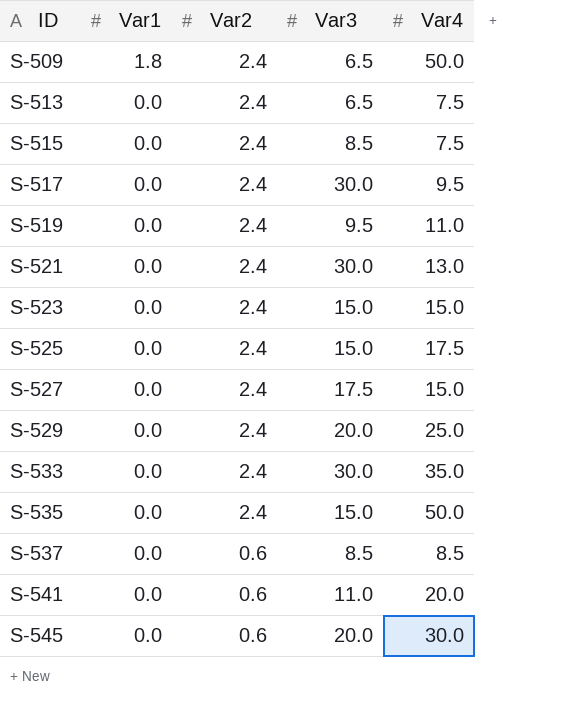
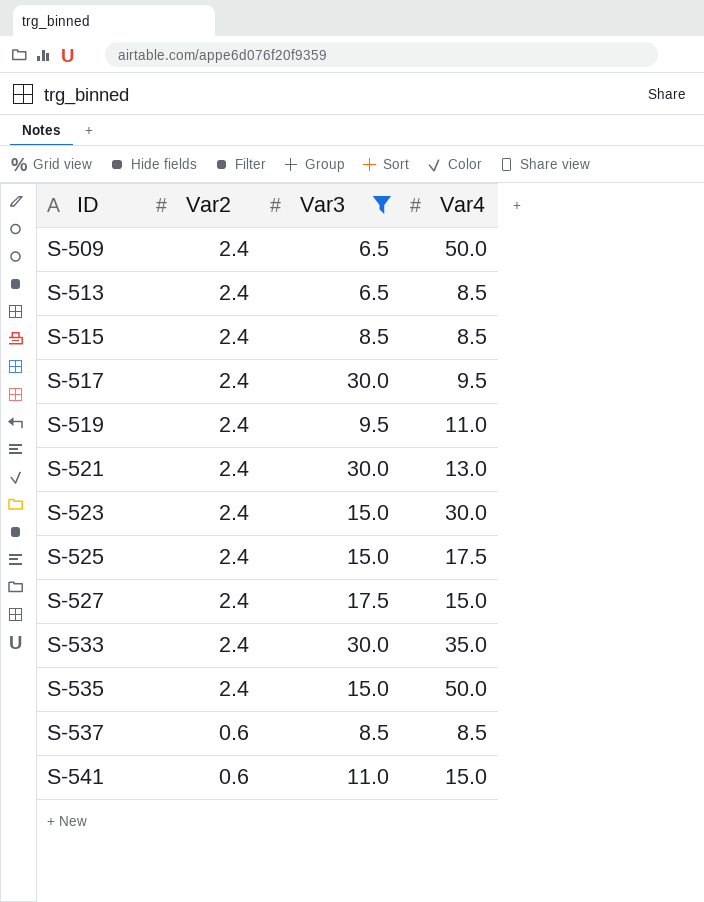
filter: none -> Var3 != 20.0
column Var1 | position: 2 -> none
S-513 | Var4: 7.5 -> 8.5
S-515 | Var4: 7.5 -> 8.5
S-523 | Var4: 15.0 -> 30.0
S-541 | Var4: 20.0 -> 15.0

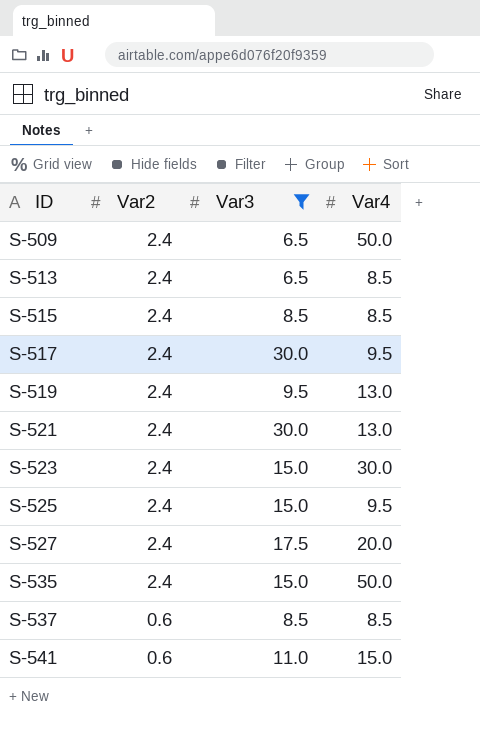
row S-533: 2.4 | 30.0 | 35.0 -> none
S-519 | Var4: 11.0 -> 13.0
S-525 | Var4: 17.5 -> 9.5
S-527 | Var4: 15.0 -> 20.0

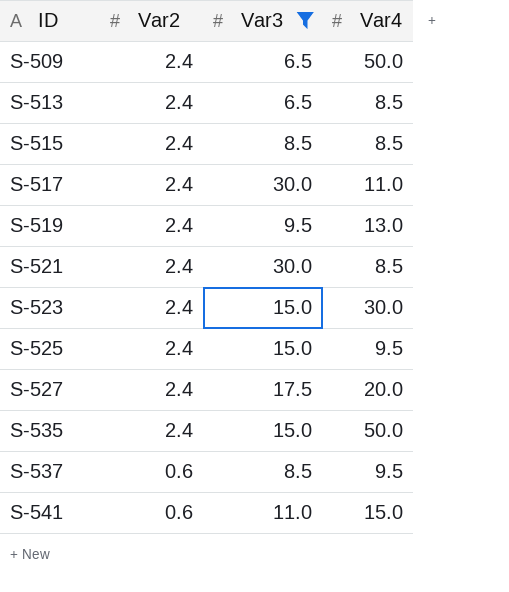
S-517 | Var4: 9.5 -> 11.0
S-521 | Var4: 13.0 -> 8.5
S-537 | Var4: 8.5 -> 9.5

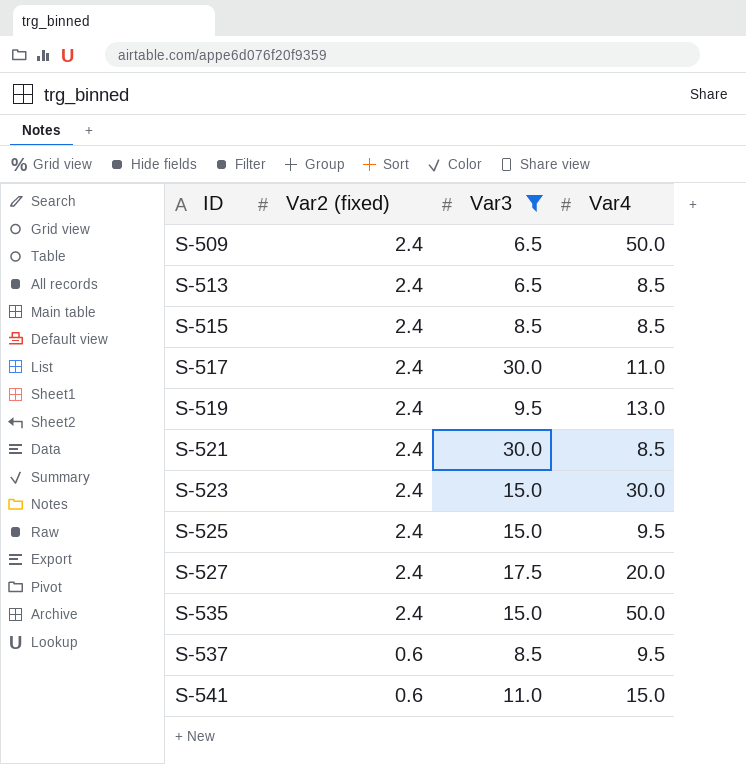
column name: Var2 -> Var2 (fixed)

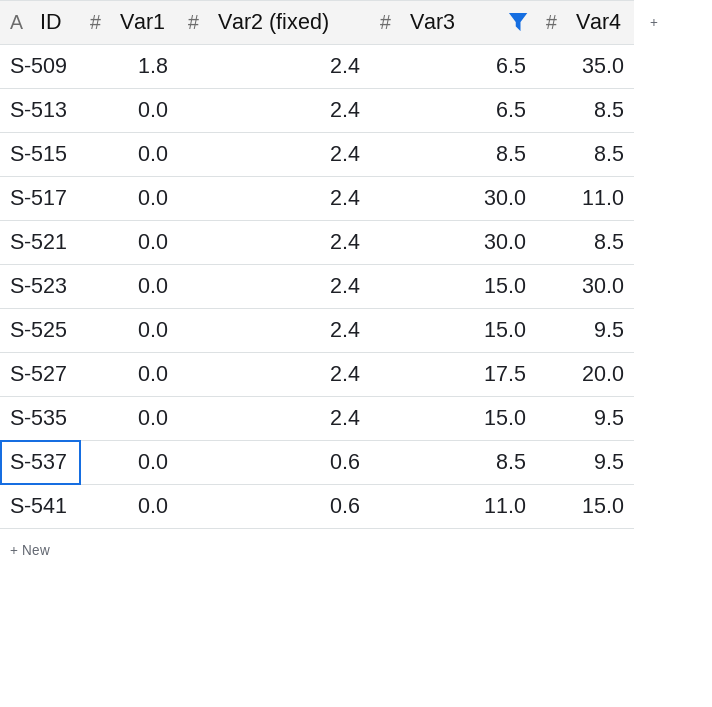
column Var1 | position: none -> 2
row S-519: 2.4 | 9.5 | 13.0 -> none
S-509 | Var4: 50.0 -> 35.0
S-535 | Var4: 50.0 -> 9.5

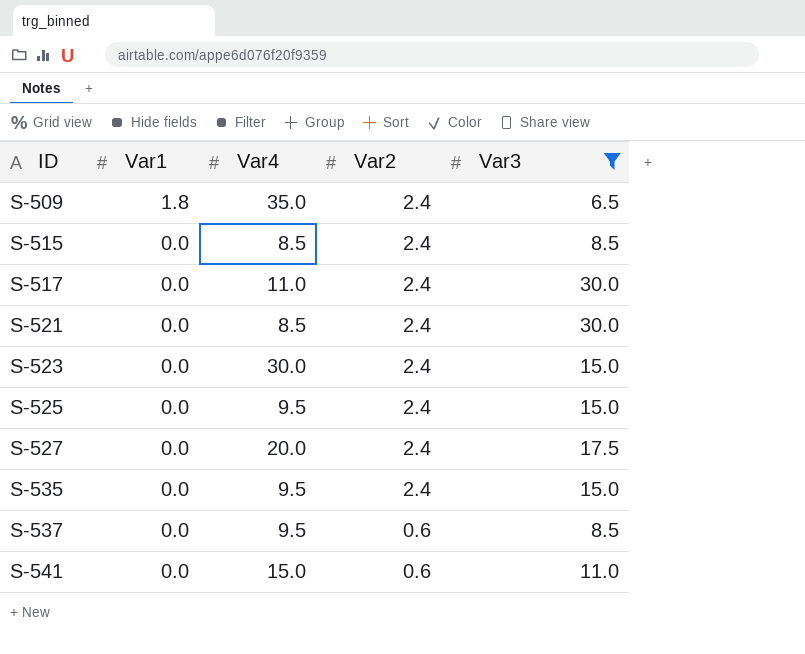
column Var4 | position: 5 -> 3
column name: Var2 (fixed) -> Var2
row S-513: 0.0 | 2.4 | 6.5 | 8.5 -> none

